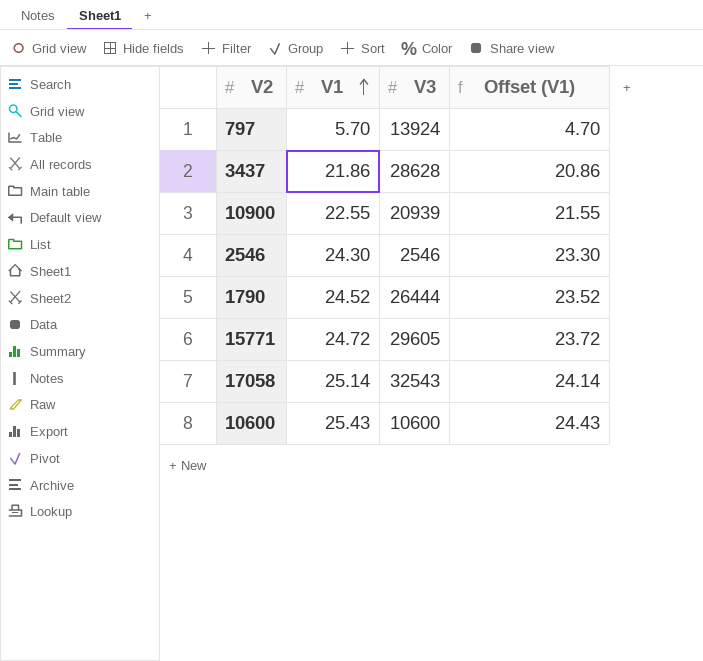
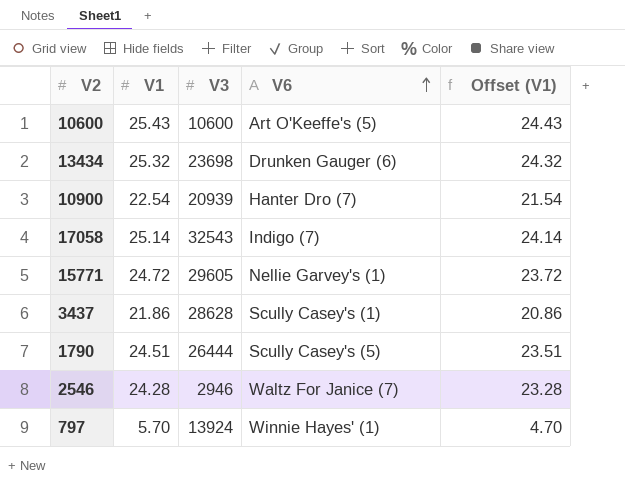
row order: V1 ascending -> V6 ascending
column V6 | position: none -> 4
row 13434: none -> 25.32 | 23698 | Drunken Gauger (6) | 24.32
10900 | V1: 22.55 -> 22.54
10900 | Offset (V1): 21.55 -> 21.54
1790 | V1: 24.52 -> 24.51
1790 | Offset (V1): 23.52 -> 23.51
2546 | V1: 24.30 -> 24.28
2546 | V3: 2546 -> 2946
2546 | Offset (V1): 23.30 -> 23.28

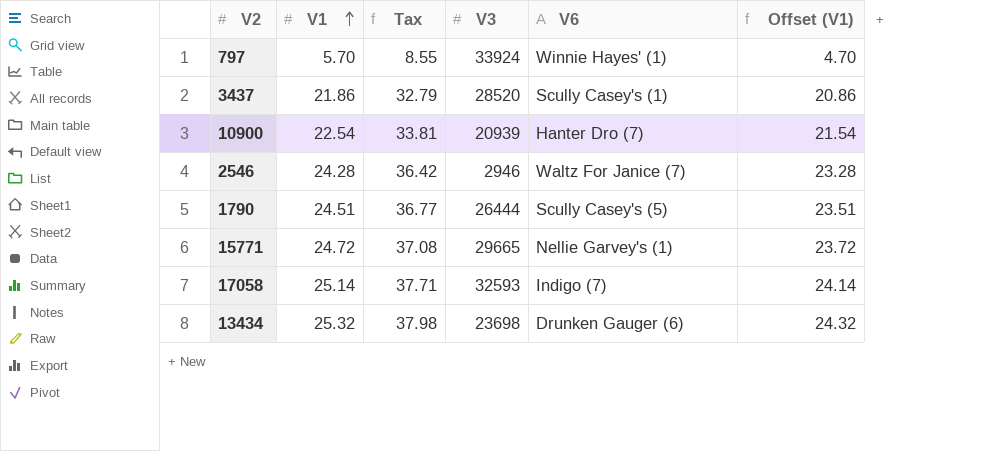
row order: V6 ascending -> V1 ascending
column Tax | formula: none -> [V1] * 1.5
row 10600: 25.43 | 10600 | Art O'Keeffe's (5) | 24.43 -> none
797 | V3: 13924 -> 33924
3437 | V3: 28628 -> 28520
15771 | V3: 29605 -> 29665
17058 | V3: 32543 -> 32593

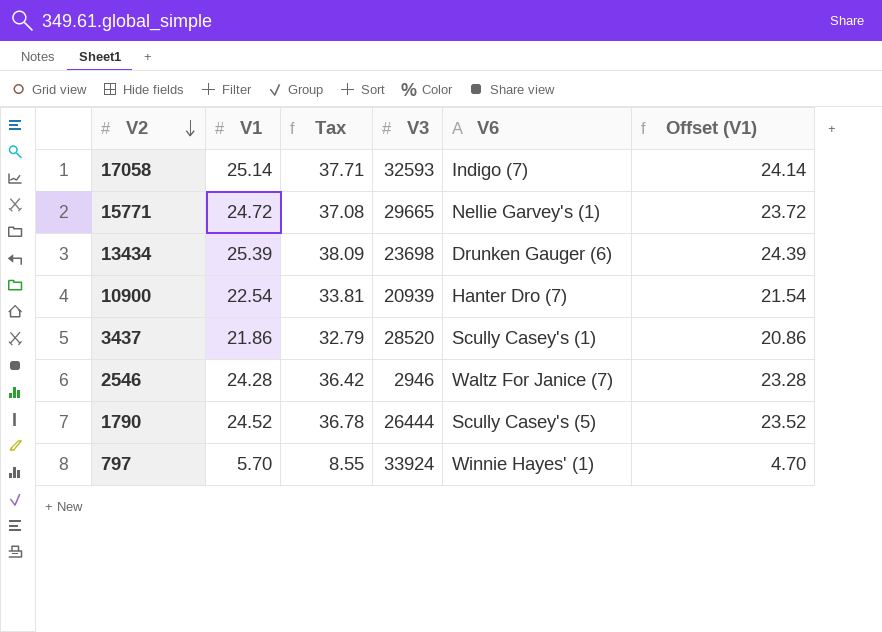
row order: V1 ascending -> V2 descending
13434 | V1: 25.32 -> 25.39
13434 | Tax: 37.98 -> 38.09
13434 | Offset (V1): 24.32 -> 24.39
1790 | V1: 24.51 -> 24.52
1790 | Tax: 36.77 -> 36.78
1790 | Offset (V1): 23.51 -> 23.52

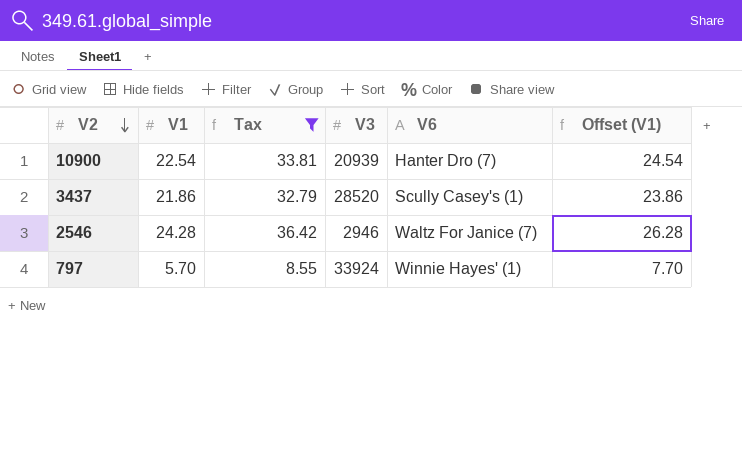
filter: none -> Tax <= 36.42
column Offset (V1) | formula: [V1] - 1 -> [V1] + 2

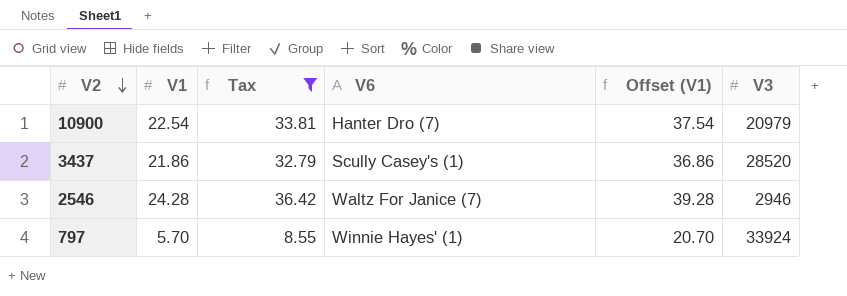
column Offset (V1) | formula: [V1] + 2 -> [V1] + 15
column V3 | position: 4 -> 6
10900 | V3: 20939 -> 20979

